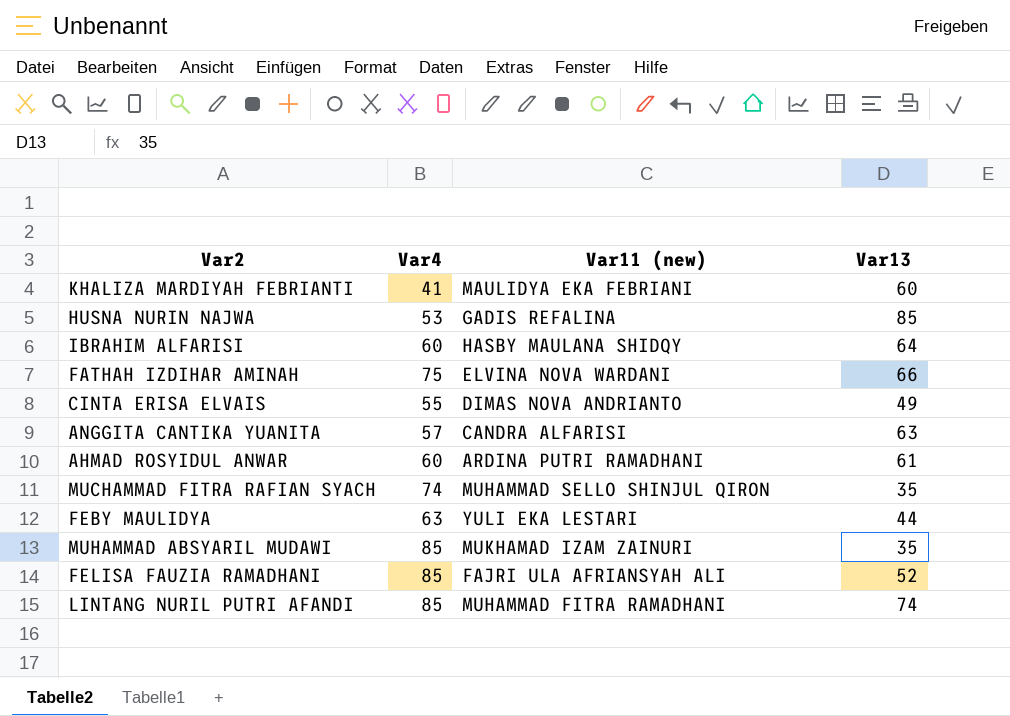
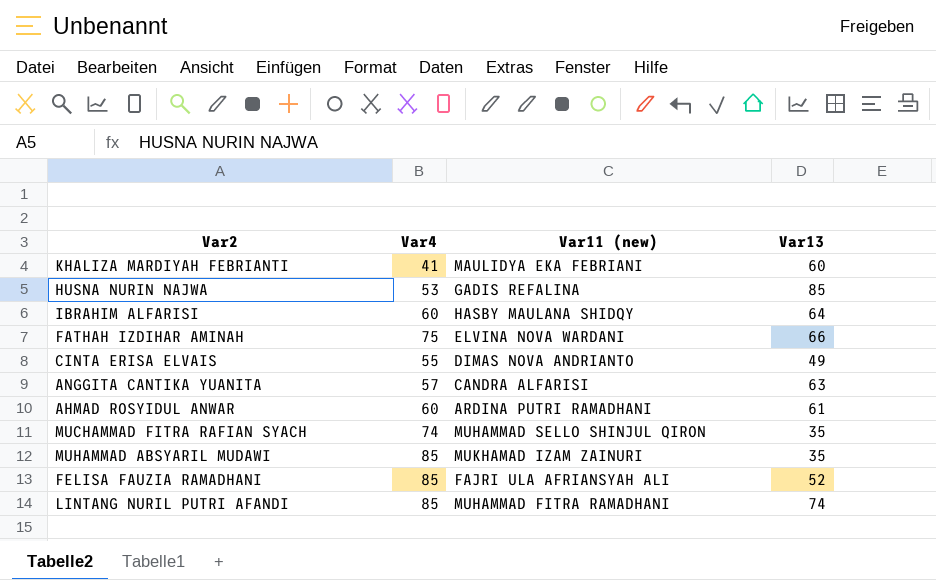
row FEBY MAULIDYA: 63 | YULI EKA LESTARI | 44 -> none

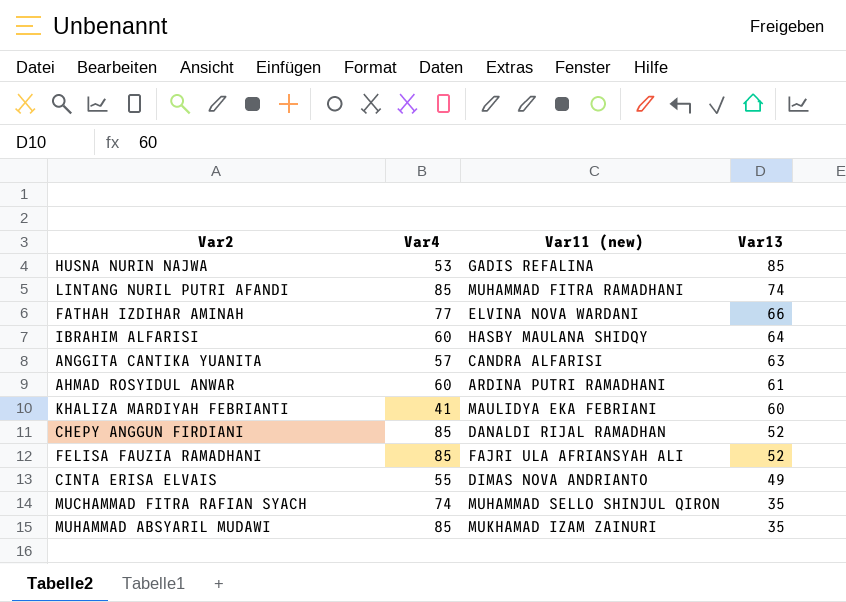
row order: none -> Var13 descending
FATHAH IZDIHAR AMINAH | Var4: 75 -> 77
row CHEPY ANGGUN FIRDIANI: none -> 85 | DANALDI RIJAL RAMADHAN | 52

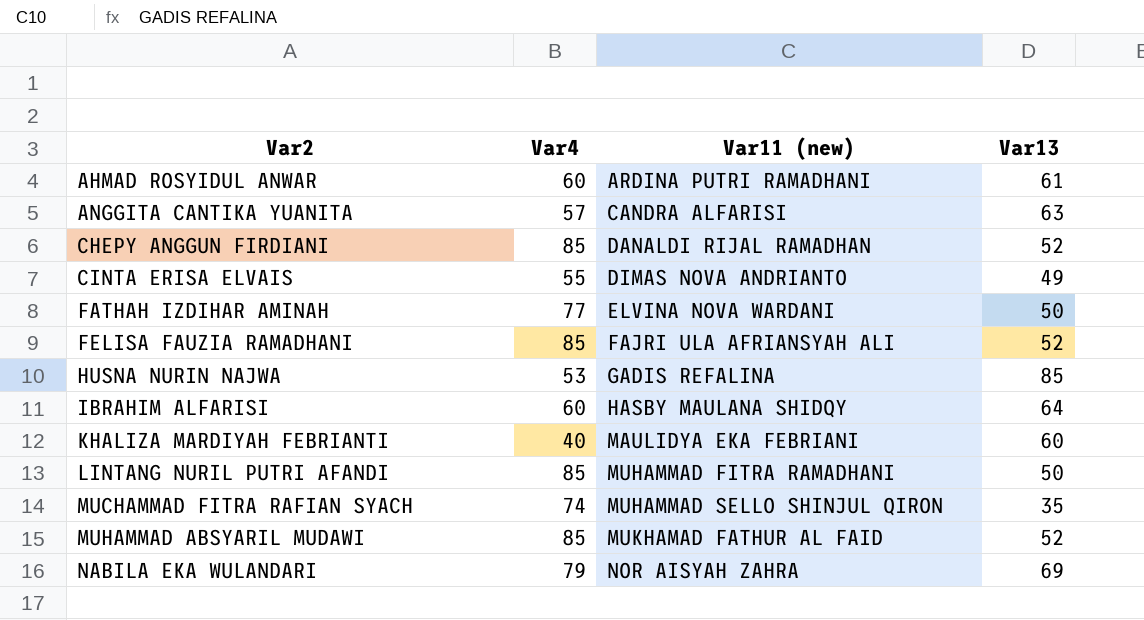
row order: Var13 descending -> Var2 ascending
FATHAH IZDIHAR AMINAH | Var13: 66 -> 50
KHALIZA MARDIYAH FEBRIANTI | Var4: 41 -> 40
LINTANG NURIL PUTRI AFANDI | Var13: 74 -> 50
MUHAMMAD ABSYARIL MUDAWI | Var11 (new): MUKHAMAD IZAM ZAINURI -> MUKHAMAD FATHUR AL FAID
MUHAMMAD ABSYARIL MUDAWI | Var13: 35 -> 52
row NABILA EKA WULANDARI: none -> 79 | NOR AISYAH ZAHRA | 69

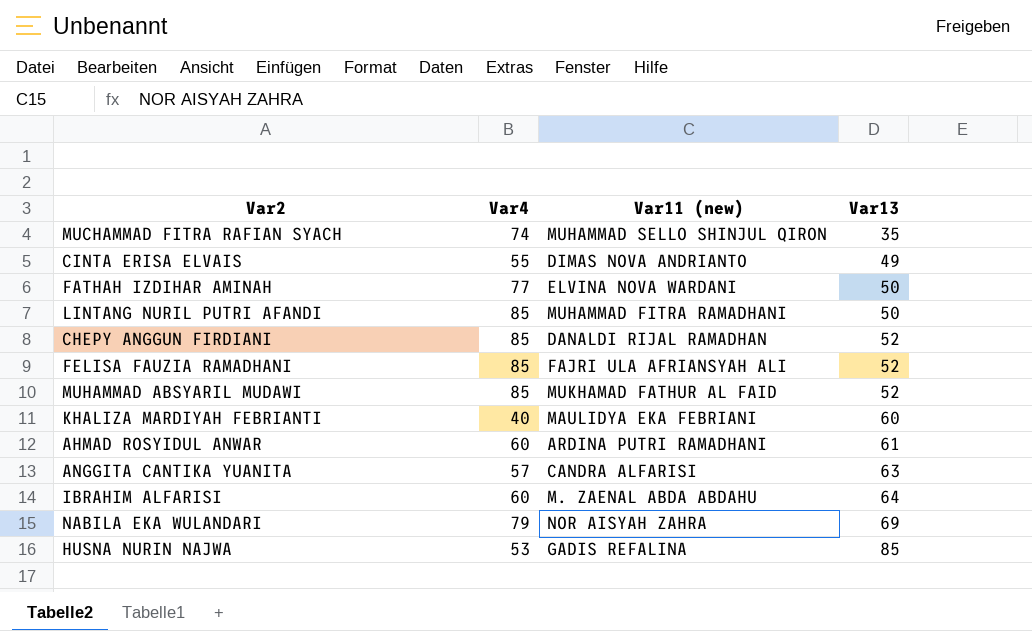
row order: Var2 ascending -> Var13 ascending
IBRAHIM ALFARISI | Var11 (new): HASBY MAULANA SHIDQY -> M. ZAENAL ABDA ABDAHU

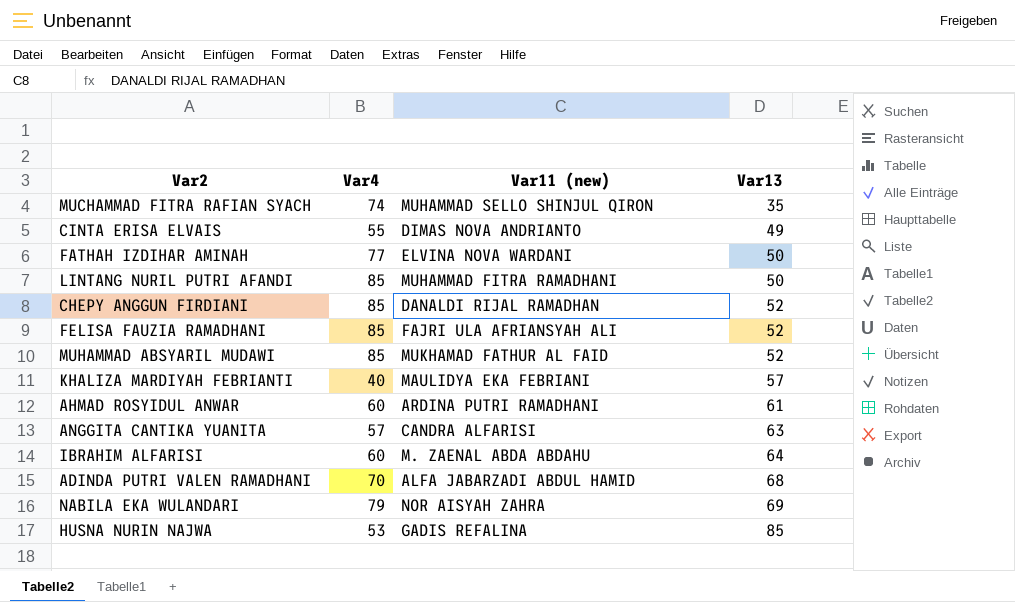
KHALIZA MARDIYAH FEBRIANTI | Var13: 60 -> 57
row ADINDA PUTRI VALEN RAMADHANI: none -> 70 | ALFA JABARZADI ABDUL HAMID | 68

